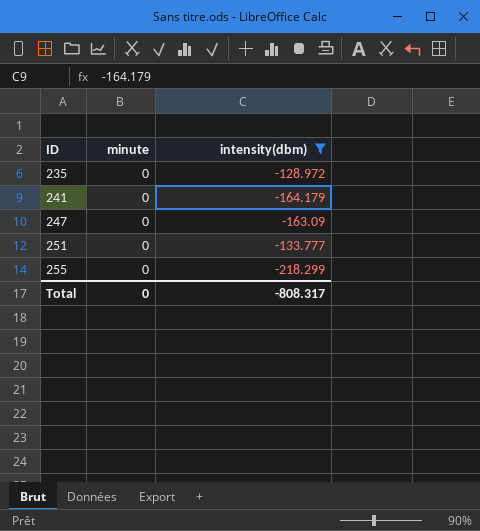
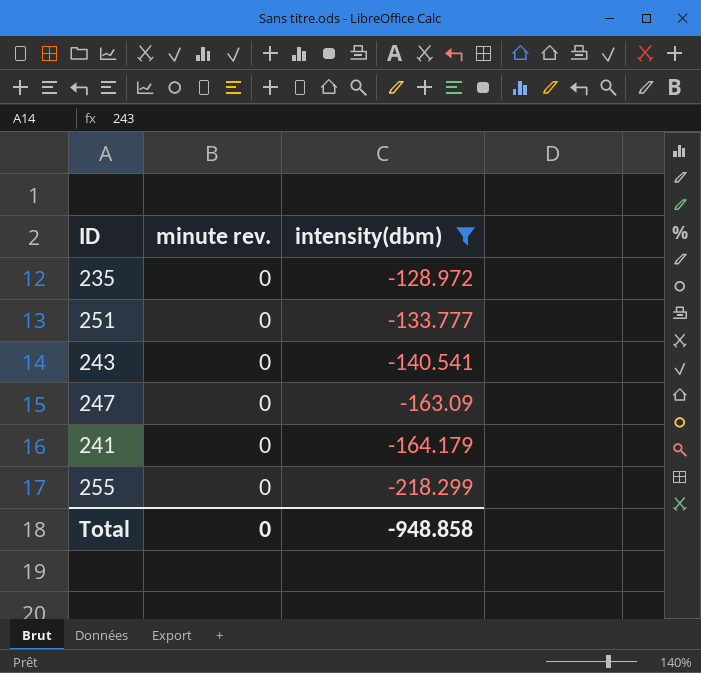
row order: ID ascending -> intensity(dbm) descending
column name: minute -> minute rev.
row 243: none -> 0 | -140.541
Total | intensity(dbm): -808.317 -> -948.858

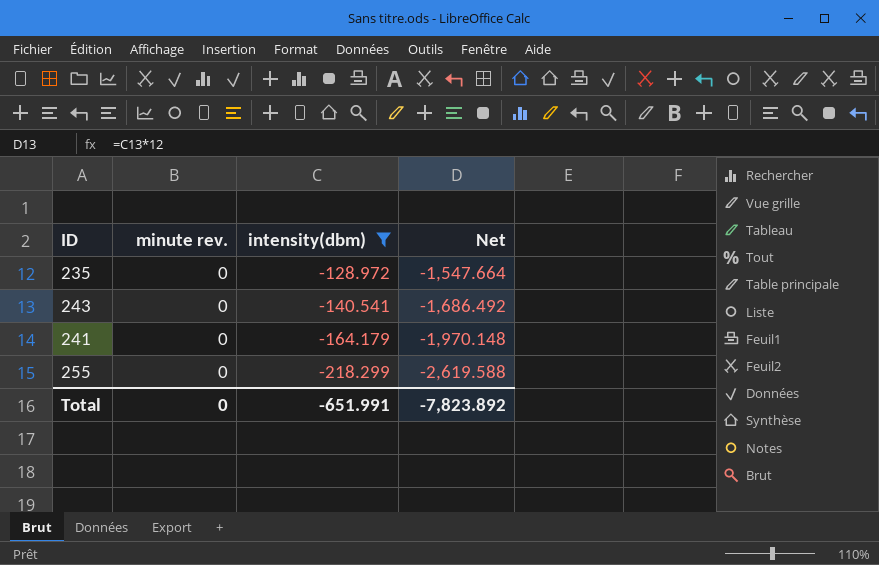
column Net | formula: none -> [intensity(dbm)] * 12
row 251: 0 | -133.777 -> none
row 247: 0 | -163.09 -> none
Total | intensity(dbm): -948.858 -> -651.991

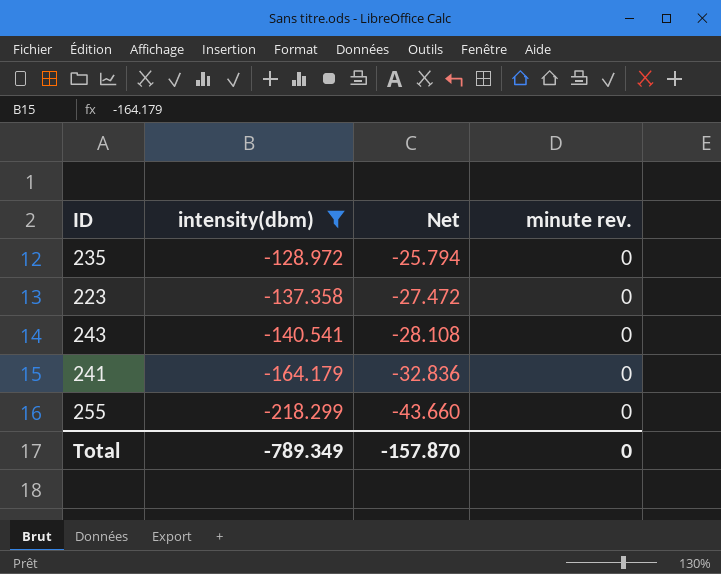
column Net | formula: [intensity(dbm)] * 12 -> [intensity(dbm)] * 0.2
column minute rev. | position: 2 -> 4
row 223: none -> -137.358 | -27.472 | 0
Total | intensity(dbm): -651.991 -> -789.349
Total | Net: -7,823.892 -> -157.870

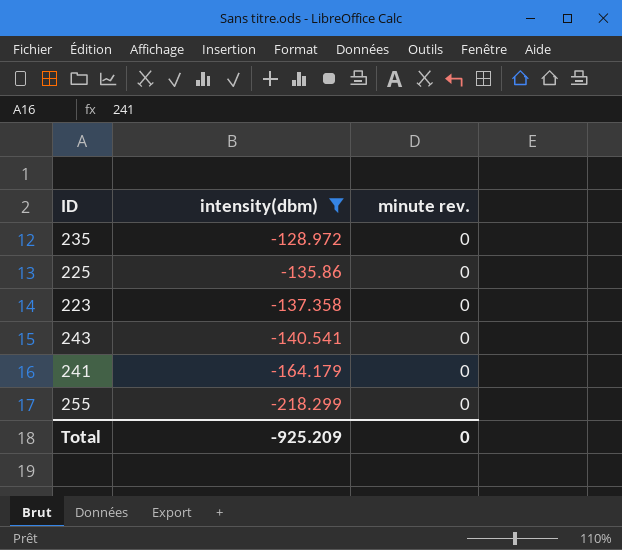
column Net | formula: [intensity(dbm)] * 0.2 -> none
row 225: none -> -135.86 | 0
Total | intensity(dbm): -789.349 -> -925.209

